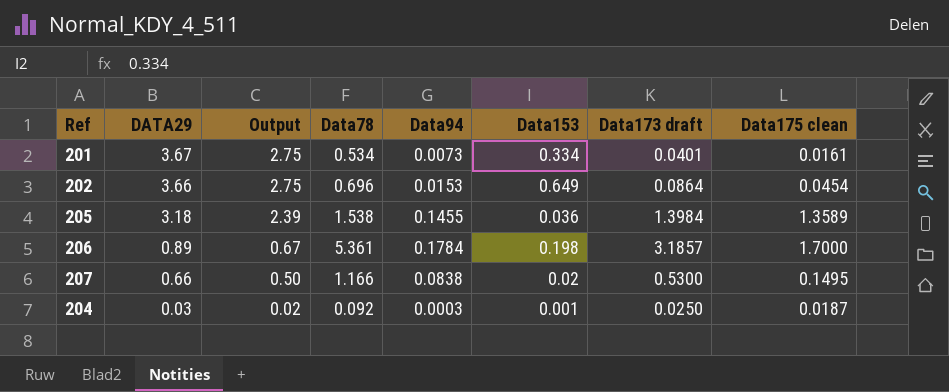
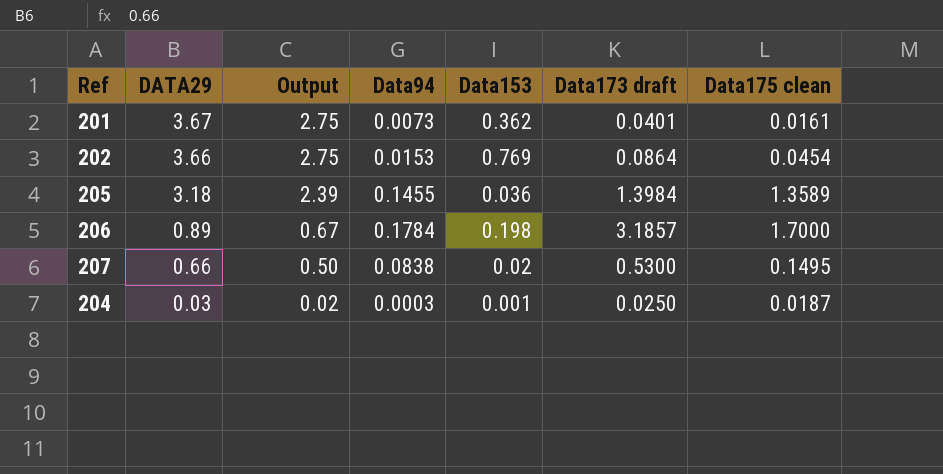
column Data78 | position: 4 -> none
201 | Data153: 0.334 -> 0.362
202 | Data153: 0.649 -> 0.769

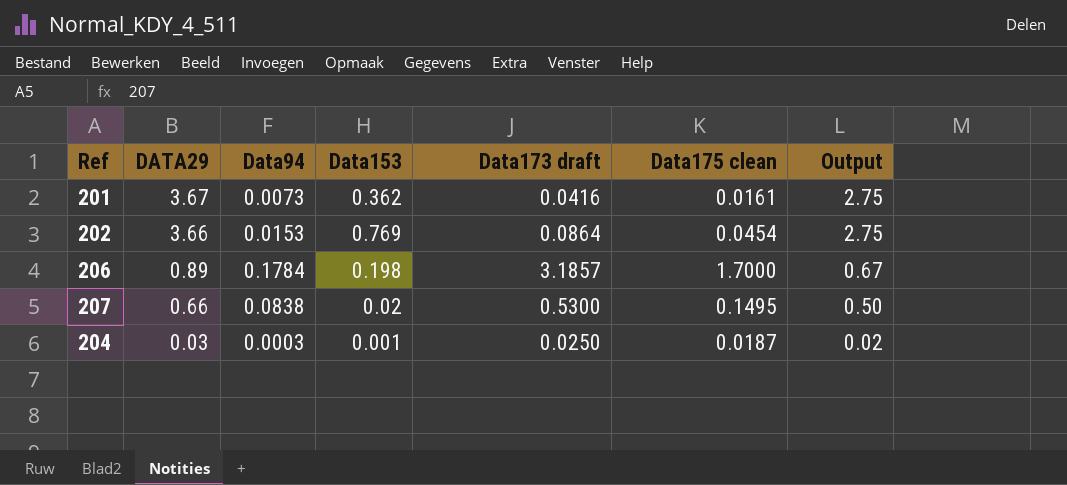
column Output | position: 3 -> 7
row 205: 3.18 | 2.39 | 0.1455 | 0.036 | 1.3984 | 1.3589 -> none
201 | Data173 draft: 0.0401 -> 0.0416

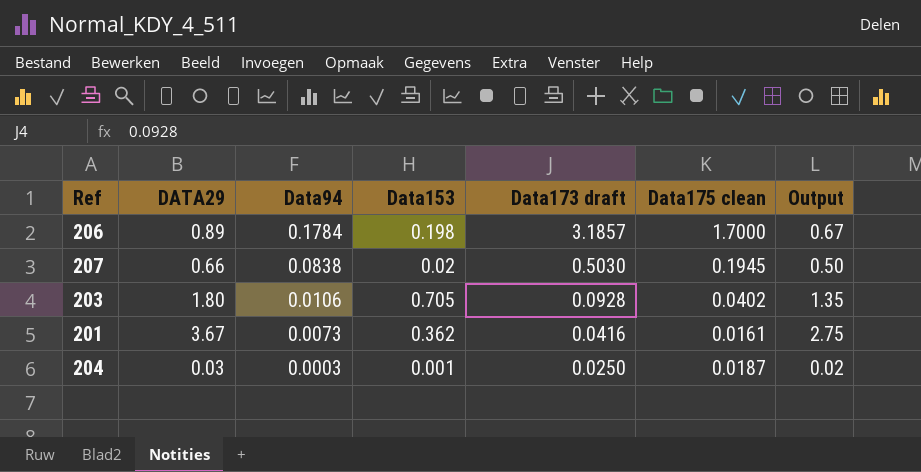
row order: DATA29 descending -> Data94 descending
row 202: 3.66 | 0.0153 | 0.769 | 0.0864 | 0.0454 | 2.75 -> none
207 | Data173 draft: 0.5300 -> 0.5030
207 | Data175 clean: 0.1495 -> 0.1945
row 203: none -> 1.80 | 0.0106 | 0.705 | 0.0928 | 0.0402 | 1.35

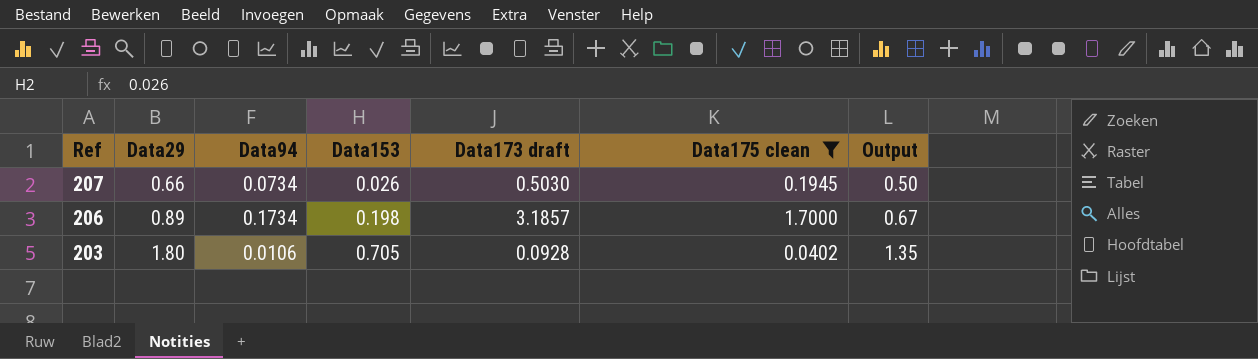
filter: none -> Data175 clean >= 0.0402
row order: Data94 descending -> Ref descending
column name: DATA29 -> Data29
207 | Data94: 0.0838 -> 0.0734
207 | Data153: 0.02 -> 0.026
206 | Data94: 0.1784 -> 0.1734

